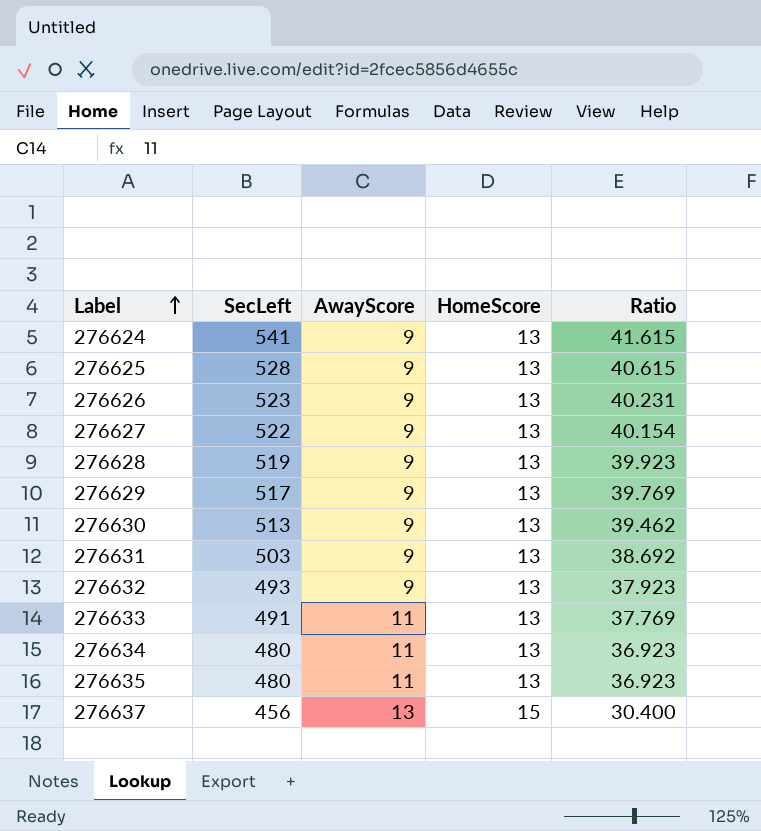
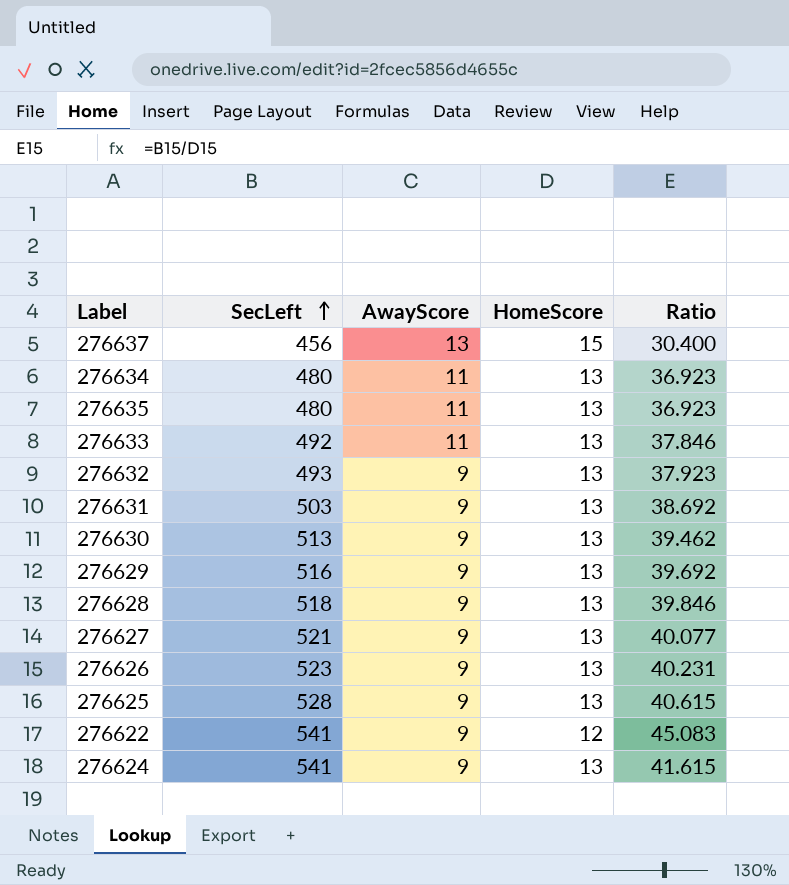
row order: Label ascending -> SecLeft ascending
276633 | SecLeft: 491 -> 492
276633 | Ratio: 37.769 -> 37.846
276629 | SecLeft: 517 -> 516
276629 | Ratio: 39.769 -> 39.692
276628 | SecLeft: 519 -> 518
276628 | Ratio: 39.923 -> 39.846
276627 | SecLeft: 522 -> 521
276627 | Ratio: 40.154 -> 40.077
row 276622: none -> 541 | 9 | 12 | 45.083

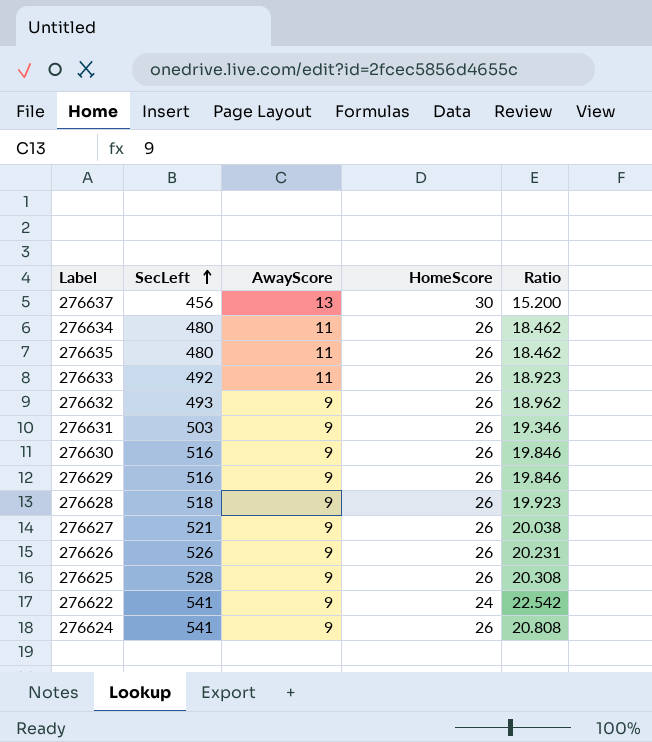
276637 | HomeScore: 15 -> 30
276637 | Ratio: 30.400 -> 15.200
276634 | HomeScore: 13 -> 26
276634 | Ratio: 36.923 -> 18.462
276635 | HomeScore: 13 -> 26
276635 | Ratio: 36.923 -> 18.462
276633 | HomeScore: 13 -> 26
276633 | Ratio: 37.846 -> 18.923
276632 | HomeScore: 13 -> 26
276632 | Ratio: 37.923 -> 18.962
276631 | HomeScore: 13 -> 26
276631 | Ratio: 38.692 -> 19.346
276630 | SecLeft: 513 -> 516
276630 | HomeScore: 13 -> 26
276630 | Ratio: 39.462 -> 19.846
276629 | HomeScore: 13 -> 26
276629 | Ratio: 39.692 -> 19.846
276628 | HomeScore: 13 -> 26
276628 | Ratio: 39.846 -> 19.923
276627 | HomeScore: 13 -> 26
276627 | Ratio: 40.077 -> 20.038
276626 | SecLeft: 523 -> 526
276626 | HomeScore: 13 -> 26
276626 | Ratio: 40.231 -> 20.231
276625 | HomeScore: 13 -> 26
276625 | Ratio: 40.615 -> 20.308
276622 | HomeScore: 12 -> 24
276622 | Ratio: 45.083 -> 22.542
276624 | HomeScore: 13 -> 26
276624 | Ratio: 41.615 -> 20.808

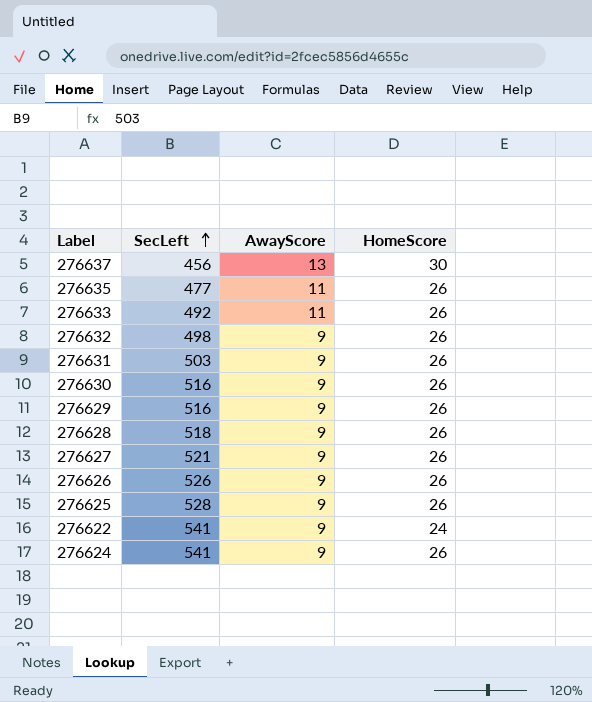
column Ratio | formula: [SecLeft] / [HomeScore] -> none
row 276634: 480 | 11 | 26 | 18.462 -> none
276635 | SecLeft: 480 -> 477
276632 | SecLeft: 493 -> 498

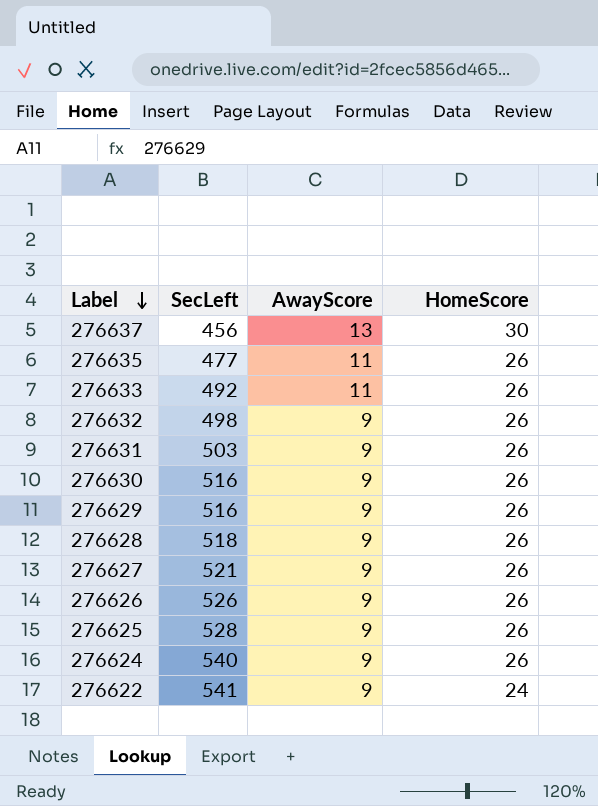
row order: SecLeft ascending -> Label descending
276624 | SecLeft: 541 -> 540

